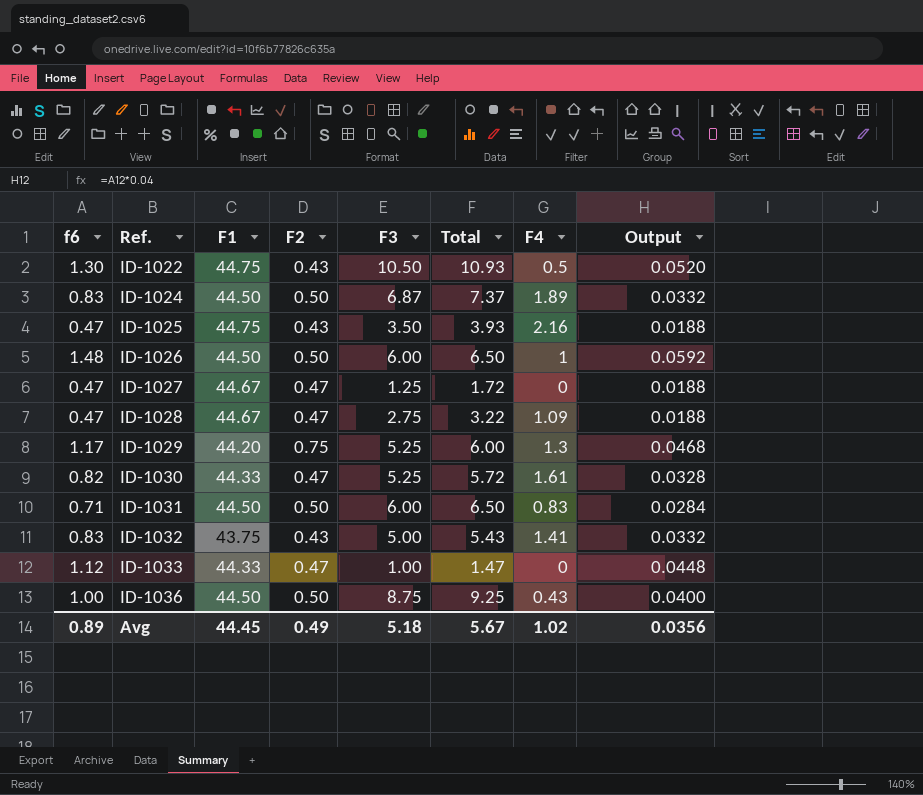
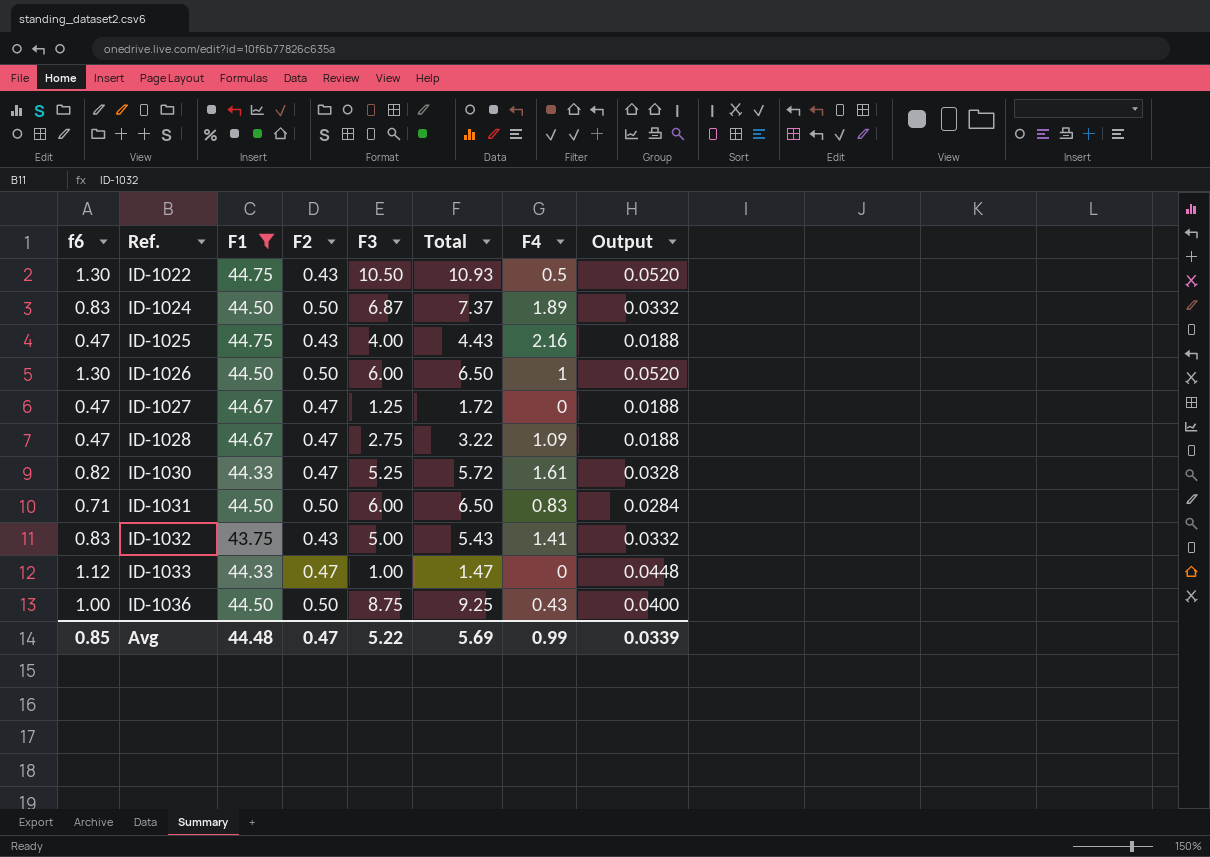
filter: none -> F1 != 44.20
ID-1025 | F3: 3.50 -> 4.00
ID-1025 | Total: 3.93 -> 4.43
ID-1026 | f6: 1.48 -> 1.30
ID-1026 | Output: 0.0592 -> 0.0520
Avg | f6: 0.89 -> 0.85
Avg | F1: 44.45 -> 44.48
Avg | F2: 0.49 -> 0.47
Avg | F3: 5.18 -> 5.22
Avg | Total: 5.67 -> 5.69
Avg | F4: 1.02 -> 0.99
Avg | Output: 0.0356 -> 0.0339

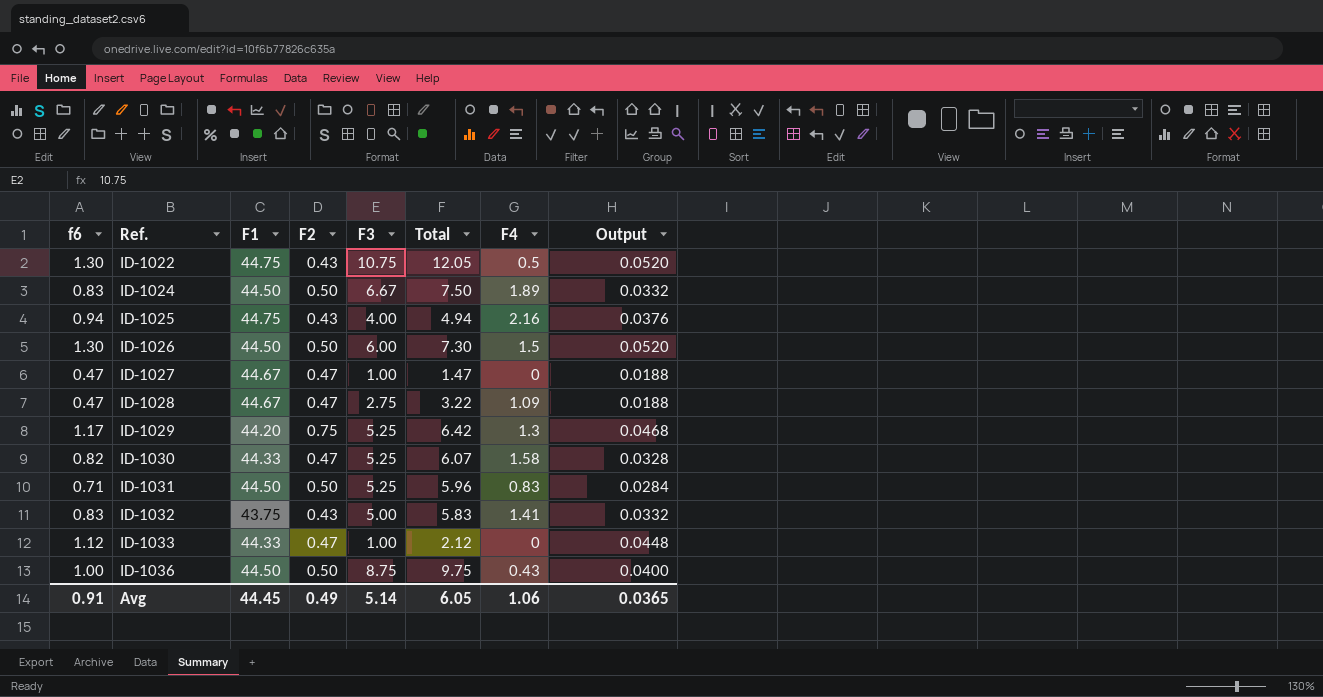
filter: F1 != 44.20 -> none
column Total | formula: [F2] + [F3] -> [f6] + [F3]
ID-1022 | F3: 10.50 -> 10.75
ID-1024 | F3: 6.87 -> 6.67
ID-1025 | f6: 0.47 -> 0.94
ID-1025 | Output: 0.0188 -> 0.0376
ID-1026 | F4: 1 -> 1.5
ID-1027 | F3: 1.25 -> 1.00
ID-1030 | F4: 1.61 -> 1.58
ID-1031 | F3: 6.00 -> 5.25
Avg | f6: 0.85 -> 0.91
Avg | F1: 44.48 -> 44.45
Avg | F2: 0.47 -> 0.49
Avg | F3: 5.22 -> 5.14
Avg | Total: 5.69 -> 6.05
Avg | F4: 0.99 -> 1.06
Avg | Output: 0.0339 -> 0.0365

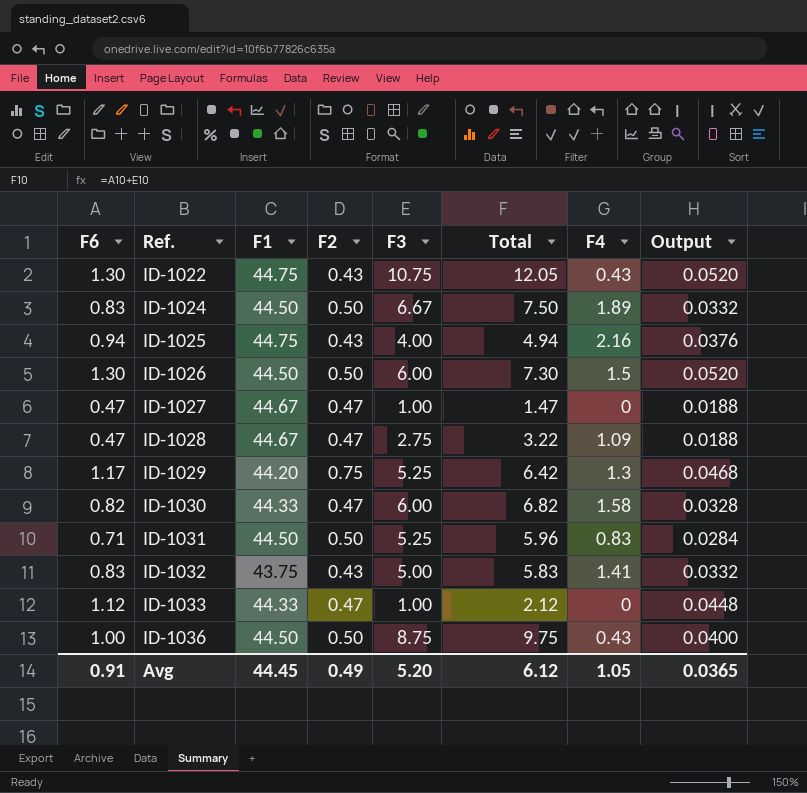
column name: f6 -> F6
ID-1022 | F4: 0.5 -> 0.43
ID-1030 | F3: 5.25 -> 6.00
ID-1030 | Total: 6.07 -> 6.82
Avg | F3: 5.14 -> 5.20
Avg | Total: 6.05 -> 6.12
Avg | F4: 1.06 -> 1.05

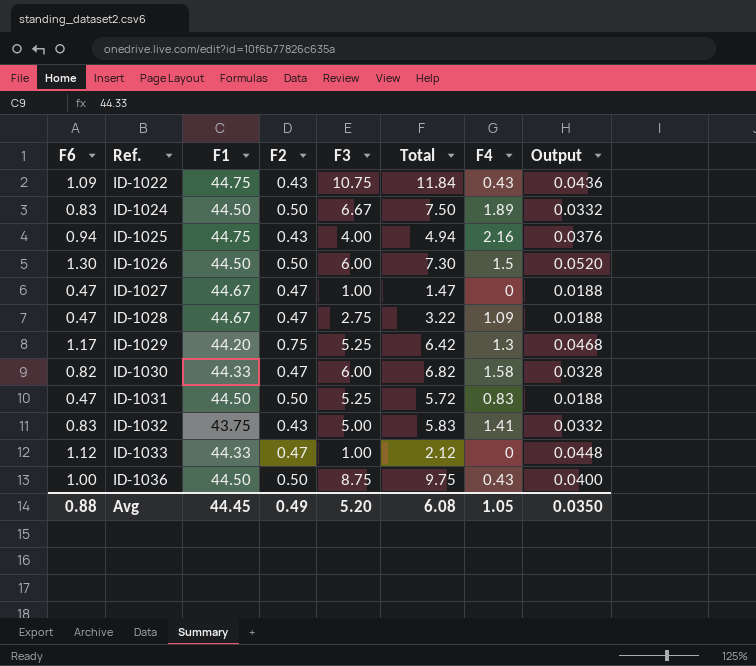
ID-1022 | F6: 1.30 -> 1.09
ID-1022 | Total: 12.05 -> 11.84
ID-1022 | Output: 0.0520 -> 0.0436
ID-1031 | F6: 0.71 -> 0.47
ID-1031 | Total: 5.96 -> 5.72
ID-1031 | Output: 0.0284 -> 0.0188
Avg | F6: 0.91 -> 0.88
Avg | Total: 6.12 -> 6.08
Avg | Output: 0.0365 -> 0.0350

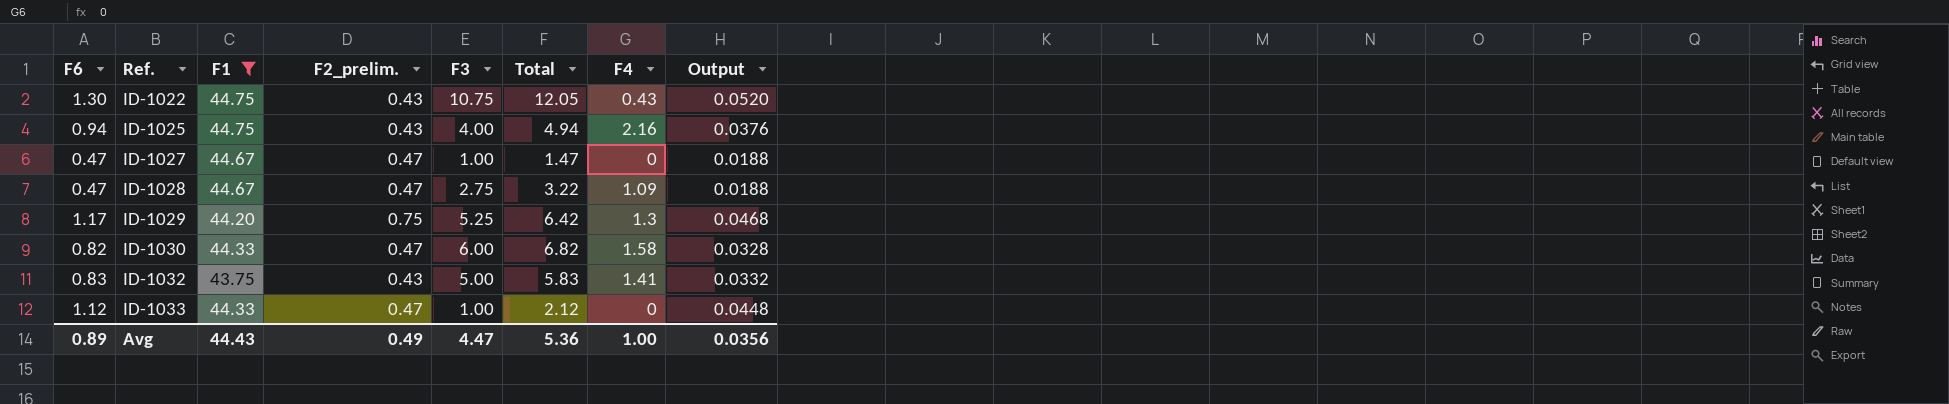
filter: none -> F1 != 44.50
column name: F2 -> F2_prelim.
ID-1022 | F6: 1.09 -> 1.30
ID-1022 | Total: 11.84 -> 12.05
ID-1022 | Output: 0.0436 -> 0.0520
Avg | F6: 0.88 -> 0.89
Avg | F1: 44.45 -> 44.43
Avg | F3: 5.20 -> 4.47
Avg | Total: 6.08 -> 5.36
Avg | F4: 1.05 -> 1.00
Avg | Output: 0.0350 -> 0.0356

